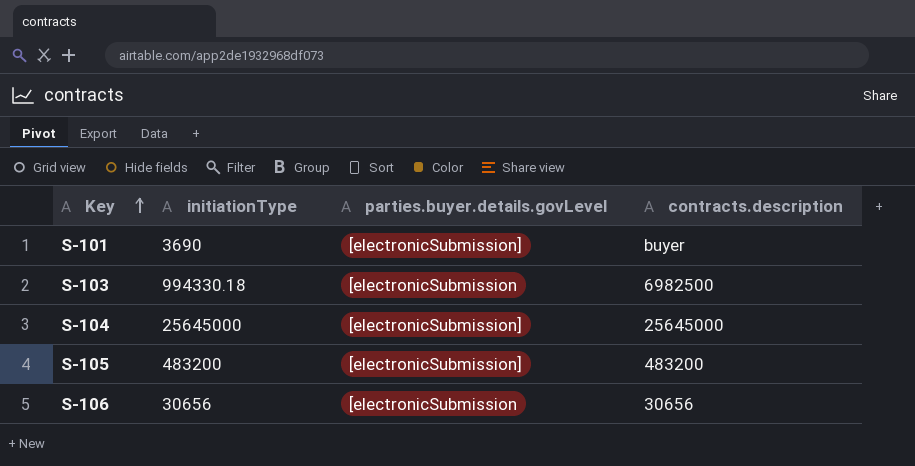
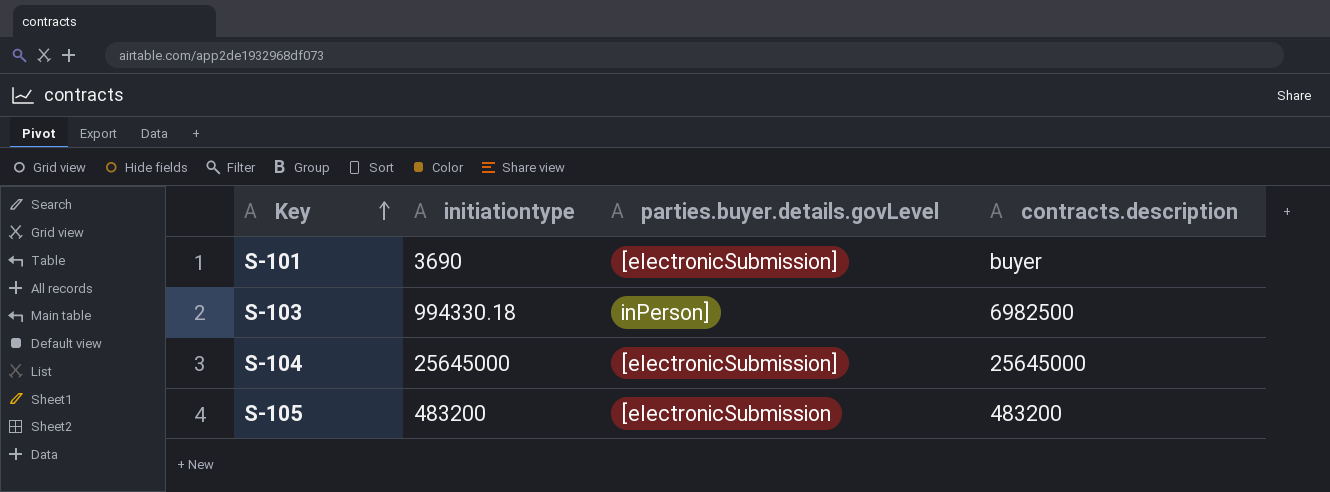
column name: initiationType -> initiationtype
row S-106: 30656 | [electronicSubmission | 30656 -> none
S-103 | parties.buyer.details.govLevel: [electronicSubmission -> inPerson]
S-105 | parties.buyer.details.govLevel: [electronicSubmission] -> [electronicSubmission

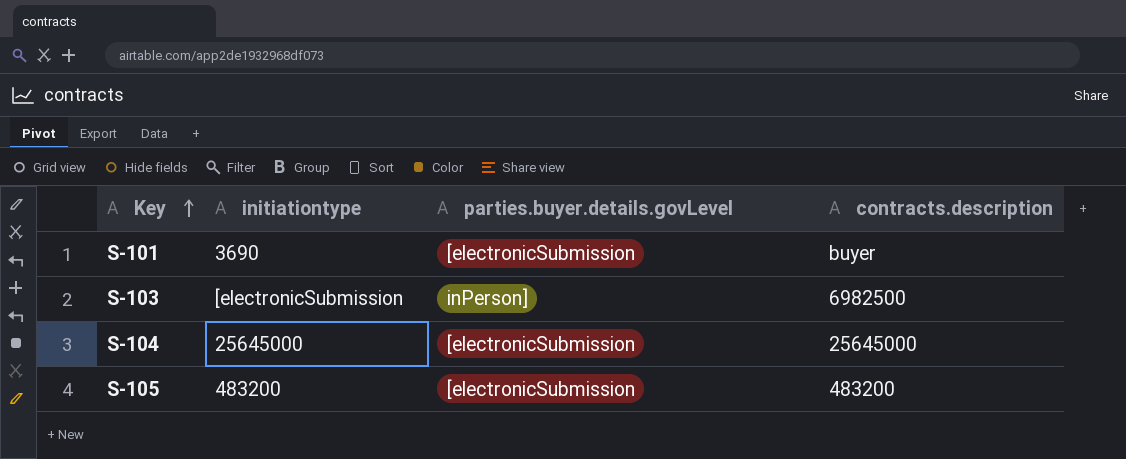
S-101 | parties.buyer.details.govLevel: [electronicSubmission] -> [electronicSubmission
S-103 | initiationtype: 994330.18 -> [electronicSubmission
S-104 | parties.buyer.details.govLevel: [electronicSubmission] -> [electronicSubmission

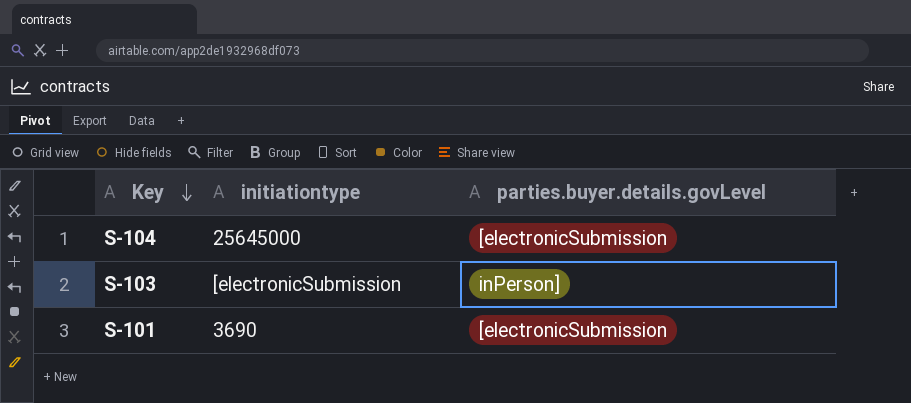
row order: Key ascending -> Key descending
column contracts.description | position: 4 -> none
row S-105: 483200 | [electronicSubmission | 483200 -> none

